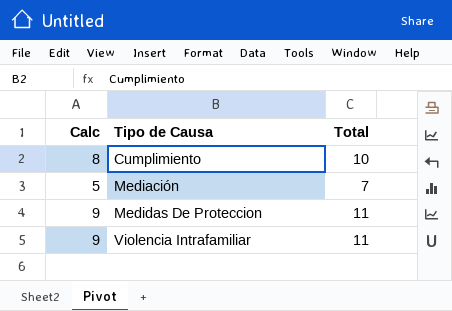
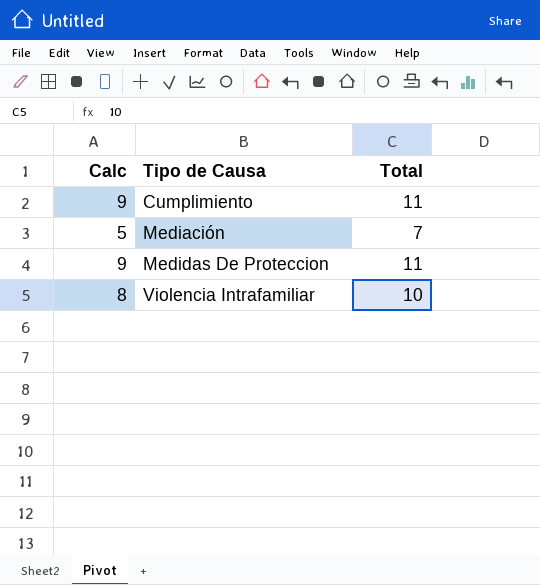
Cumplimiento | Calc: 8 -> 9
Cumplimiento | Total: 10 -> 11
Violencia Intrafamiliar | Calc: 9 -> 8
Violencia Intrafamiliar | Total: 11 -> 10

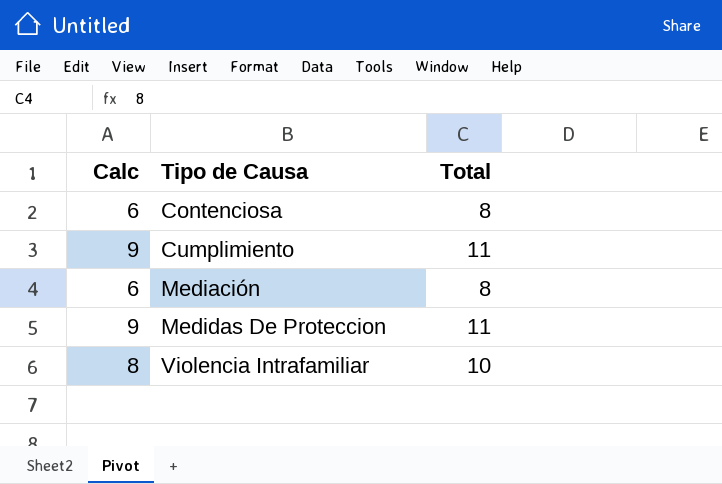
row Contenciosa: none -> 6 | 8
Mediación | Calc: 5 -> 6
Mediación | Total: 7 -> 8

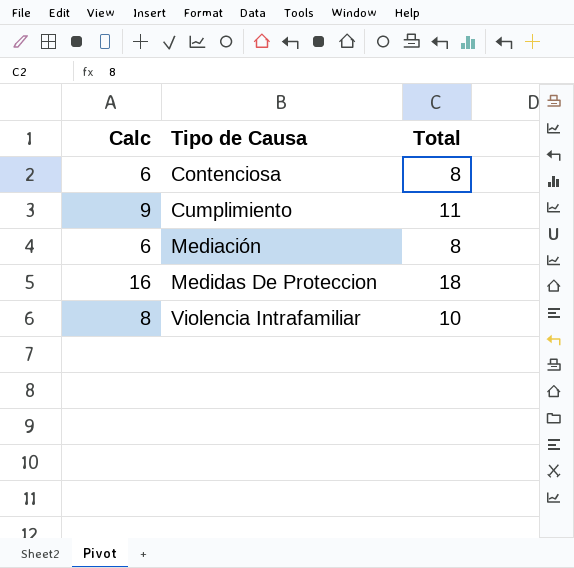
Medidas De Proteccion | Calc: 9 -> 16
Medidas De Proteccion | Total: 11 -> 18

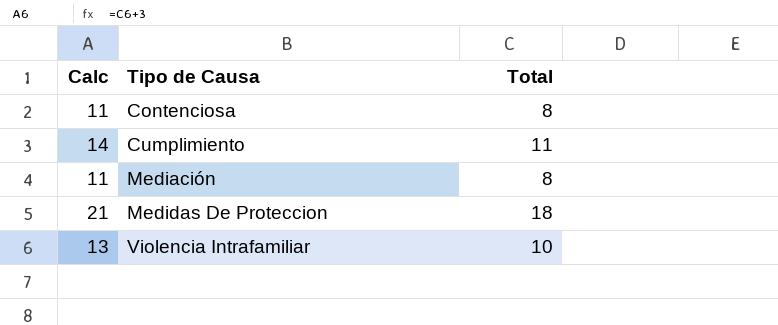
column Calc | formula: [Total] - 2 -> [Total] + 3

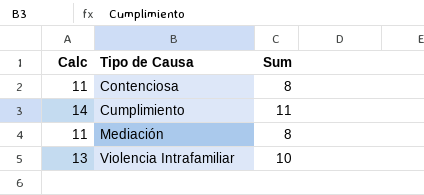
column name: Total -> Sum
row Medidas De Proteccion: 21 | 18 -> none

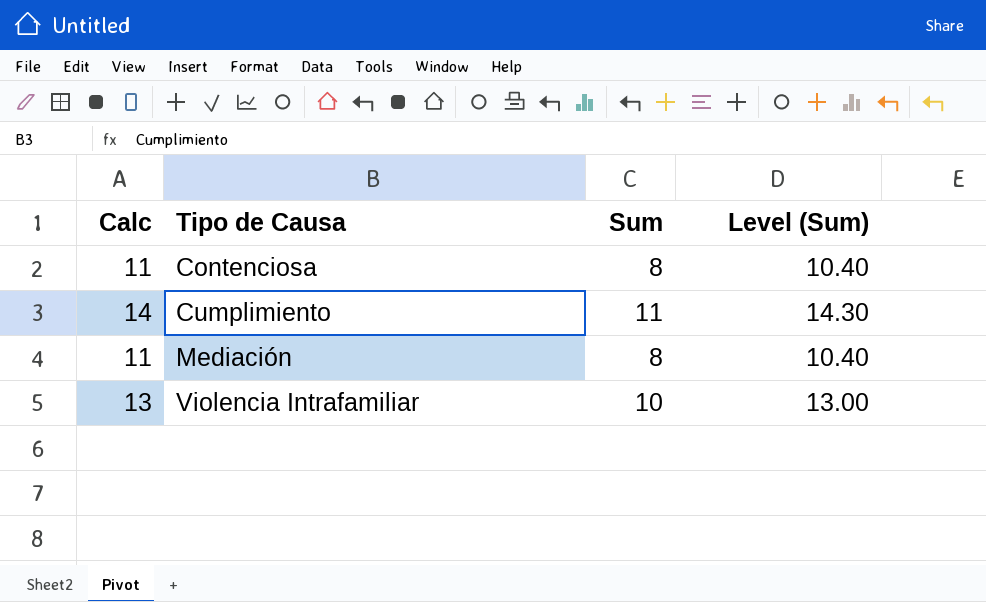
column Level (Sum) | formula: none -> [Sum] * 1.3

